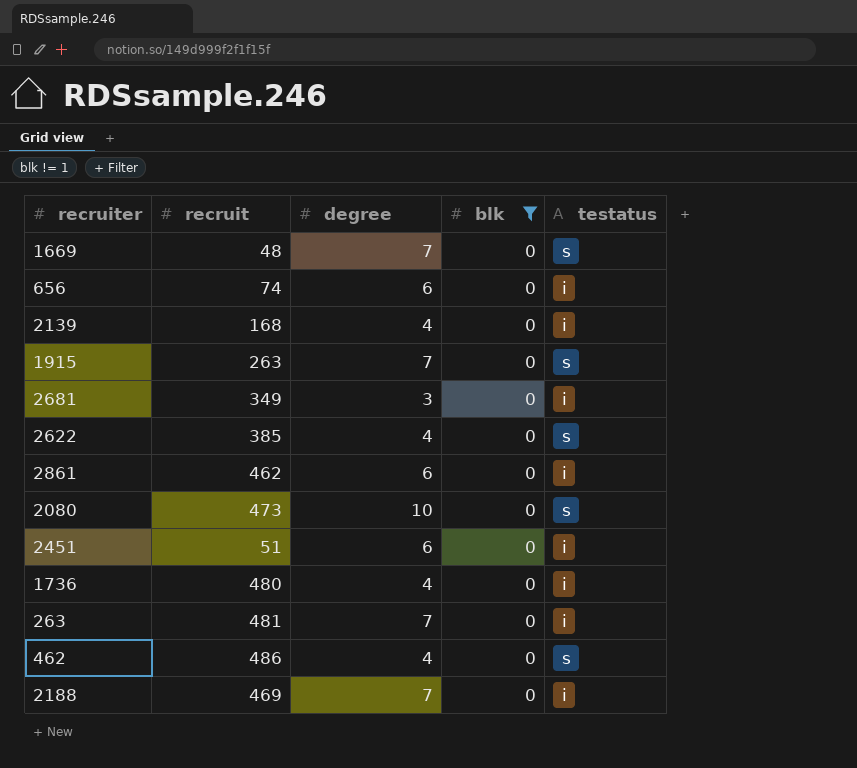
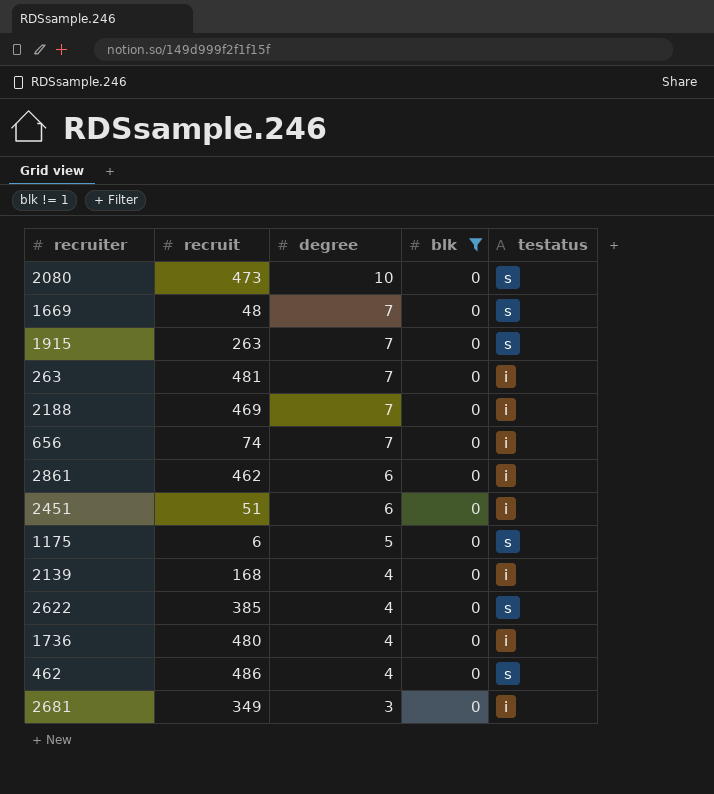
row order: none -> degree descending
656 | degree: 6 -> 7
row 1175: none -> 6 | 5 | 0 | s

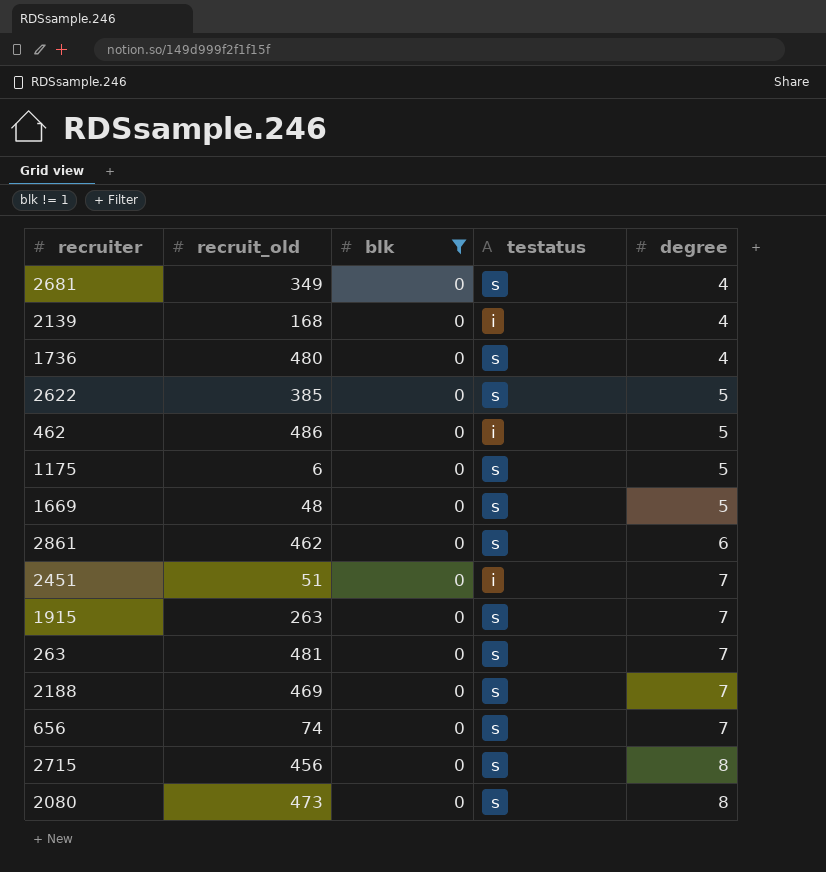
row order: degree descending -> degree ascending
column name: recruit -> recruit_old
column degree | position: 3 -> 5
2681 | testatus: i -> s
2681 | degree: 3 -> 4
1736 | testatus: i -> s
2622 | degree: 4 -> 5
462 | testatus: s -> i
462 | degree: 4 -> 5
1669 | degree: 7 -> 5
2861 | testatus: i -> s
2451 | degree: 6 -> 7
263 | testatus: i -> s
2188 | testatus: i -> s
656 | testatus: i -> s
row 2715: none -> 456 | 0 | s | 8
2080 | degree: 10 -> 8

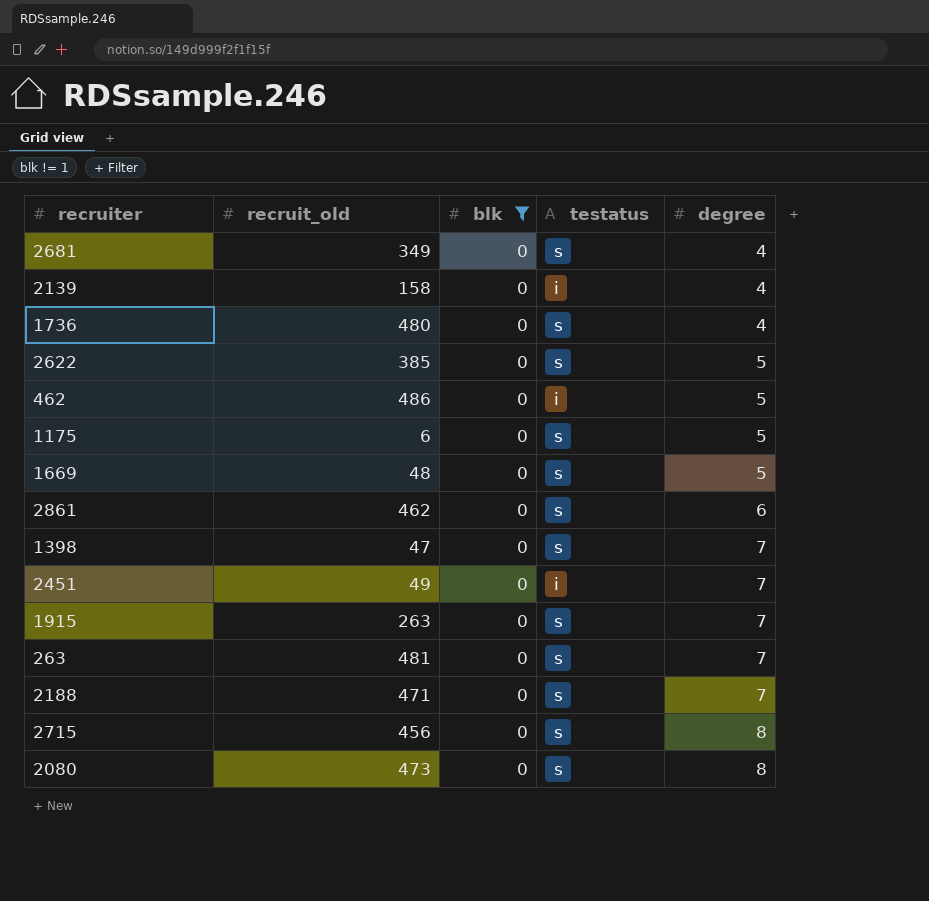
row 656: 74 | 0 | s | 7 -> none
2139 | recruit_old: 168 -> 158
row 1398: none -> 47 | 0 | s | 7
2451 | recruit_old: 51 -> 49
2188 | recruit_old: 469 -> 471

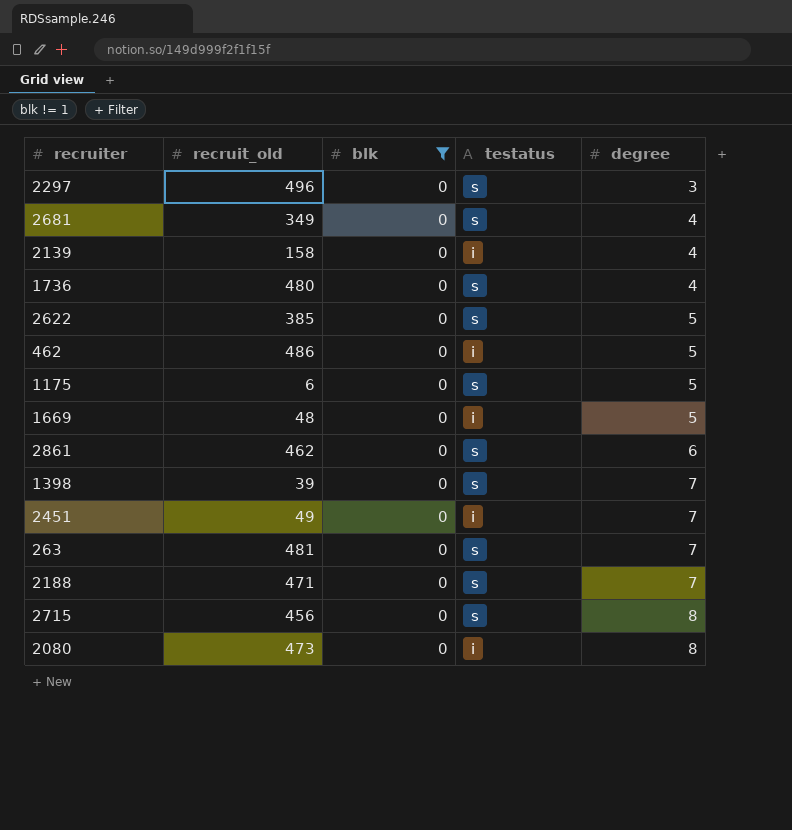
row 1915: 263 | 0 | s | 7 -> none
row 2297: none -> 496 | 0 | s | 3
1669 | testatus: s -> i
1398 | recruit_old: 47 -> 39
2080 | testatus: s -> i

